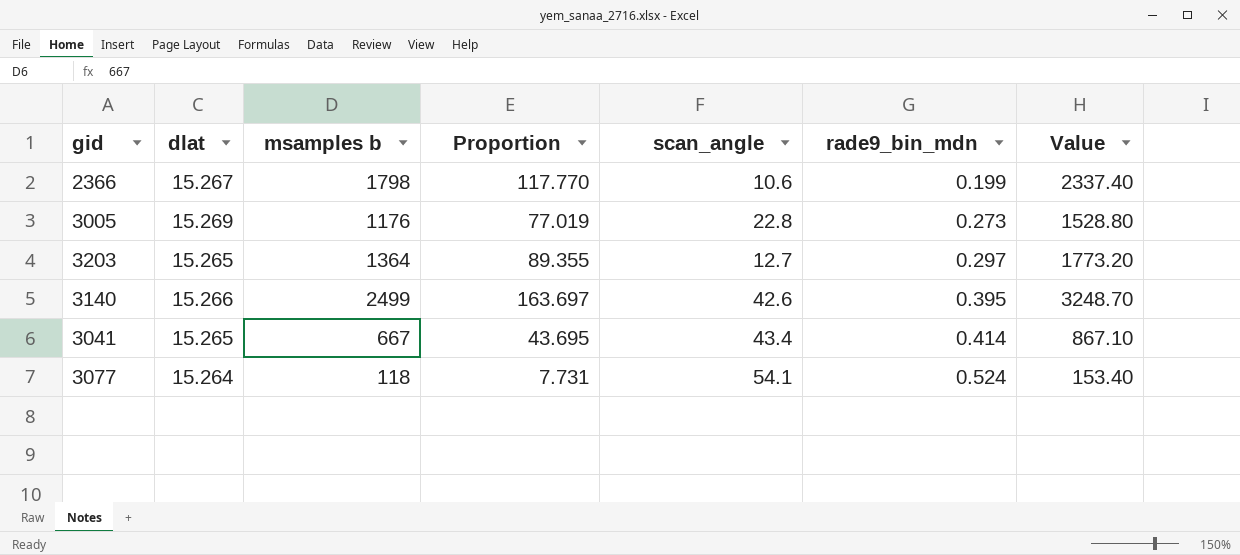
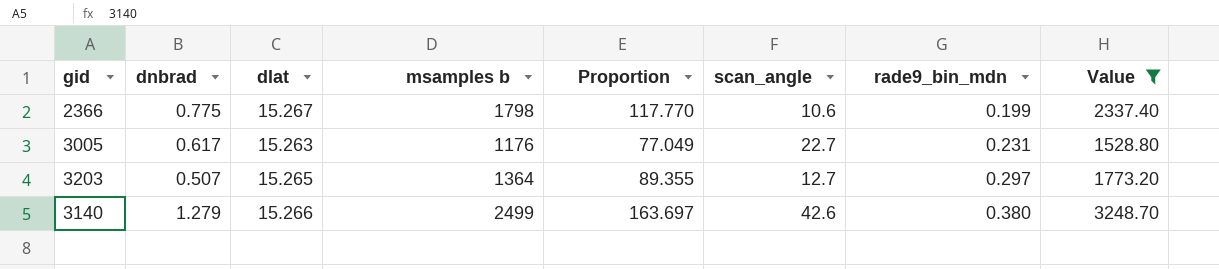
filter: none -> Value >= 1528.80
column dnbrad | position: none -> 2
3005 | dlat: 15.269 -> 15.263
3005 | Proportion: 77.019 -> 77.049
3005 | scan_angle: 22.8 -> 22.7
3005 | rade9_bin_mdn: 0.273 -> 0.231
3140 | rade9_bin_mdn: 0.395 -> 0.380

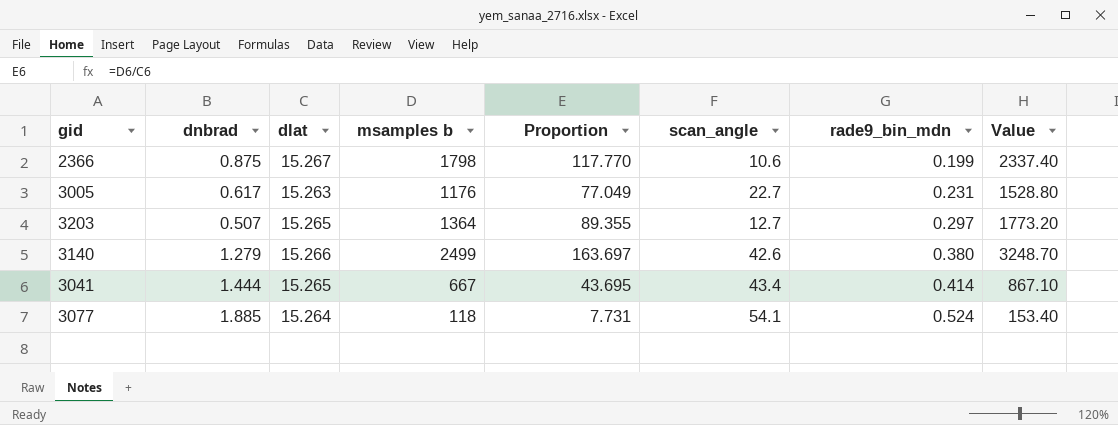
filter: Value >= 1528.80 -> none
2366 | dnbrad: 0.775 -> 0.875

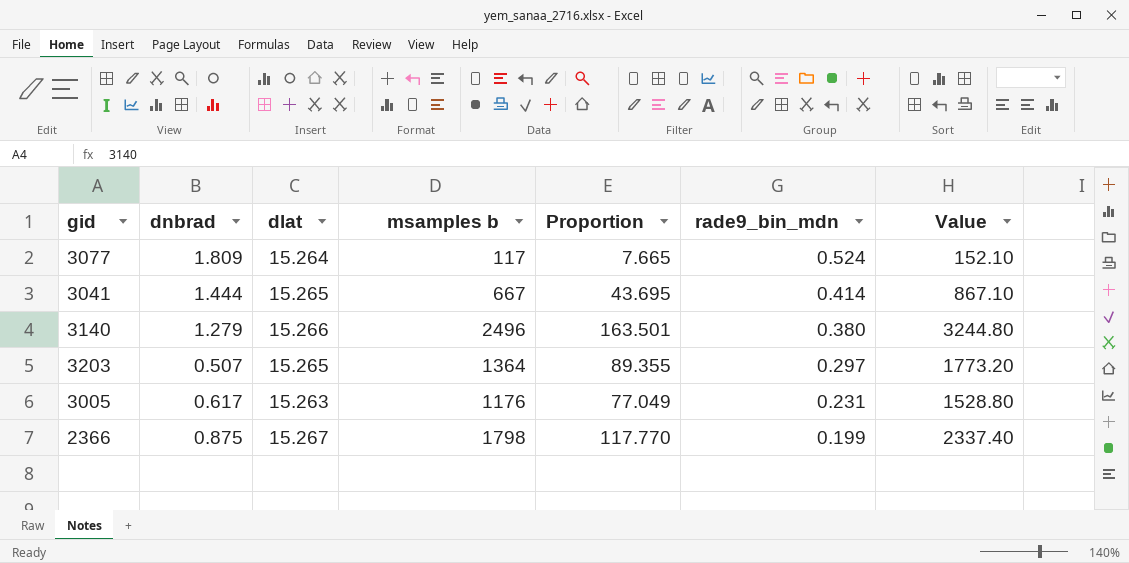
row order: rade9_bin_mdn ascending -> rade9_bin_mdn descending
column scan_angle | position: 6 -> none
3077 | dnbrad: 1.885 -> 1.809
3077 | msamples b: 118 -> 117
3077 | Proportion: 7.731 -> 7.665
3077 | Value: 153.40 -> 152.10
3140 | msamples b: 2499 -> 2496
3140 | Proportion: 163.697 -> 163.501
3140 | Value: 3248.70 -> 3244.80

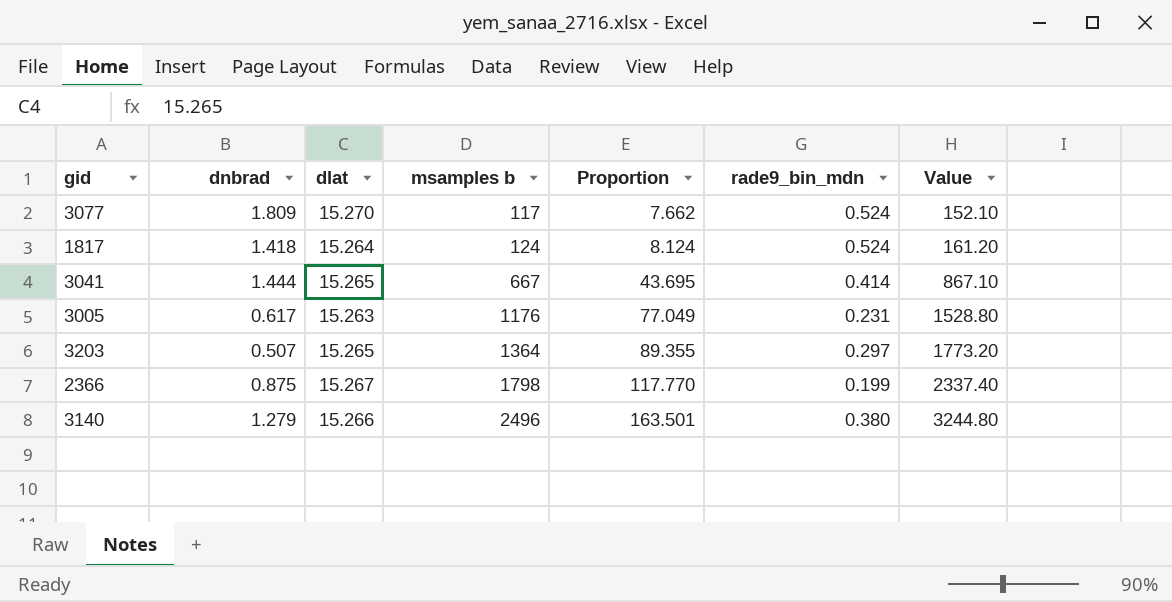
row order: rade9_bin_mdn descending -> msamples b ascending
3077 | dlat: 15.264 -> 15.270
3077 | Proportion: 7.665 -> 7.662
row 1817: none -> 1.418 | 15.264 | 124 | 8.124 | 0.524 | 161.20

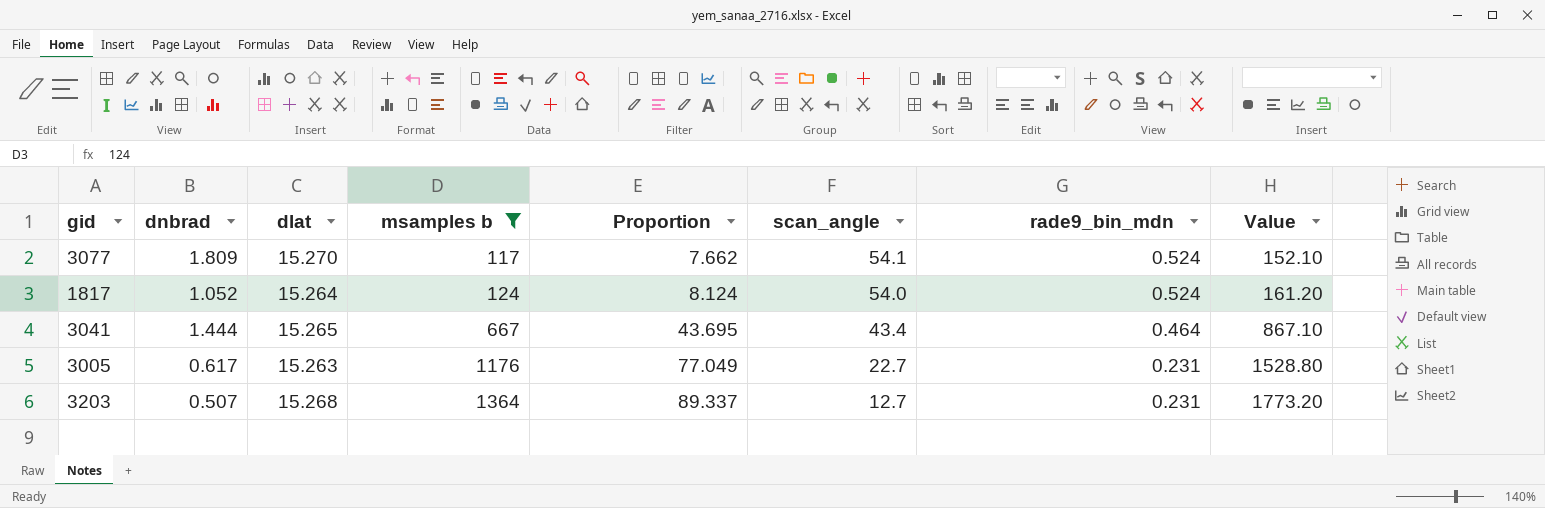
filter: none -> msamples b <= 1364
column scan_angle | position: none -> 6
1817 | dnbrad: 1.418 -> 1.052
3041 | rade9_bin_mdn: 0.414 -> 0.464
3203 | dlat: 15.265 -> 15.268
3203 | Proportion: 89.355 -> 89.337
3203 | rade9_bin_mdn: 0.297 -> 0.231

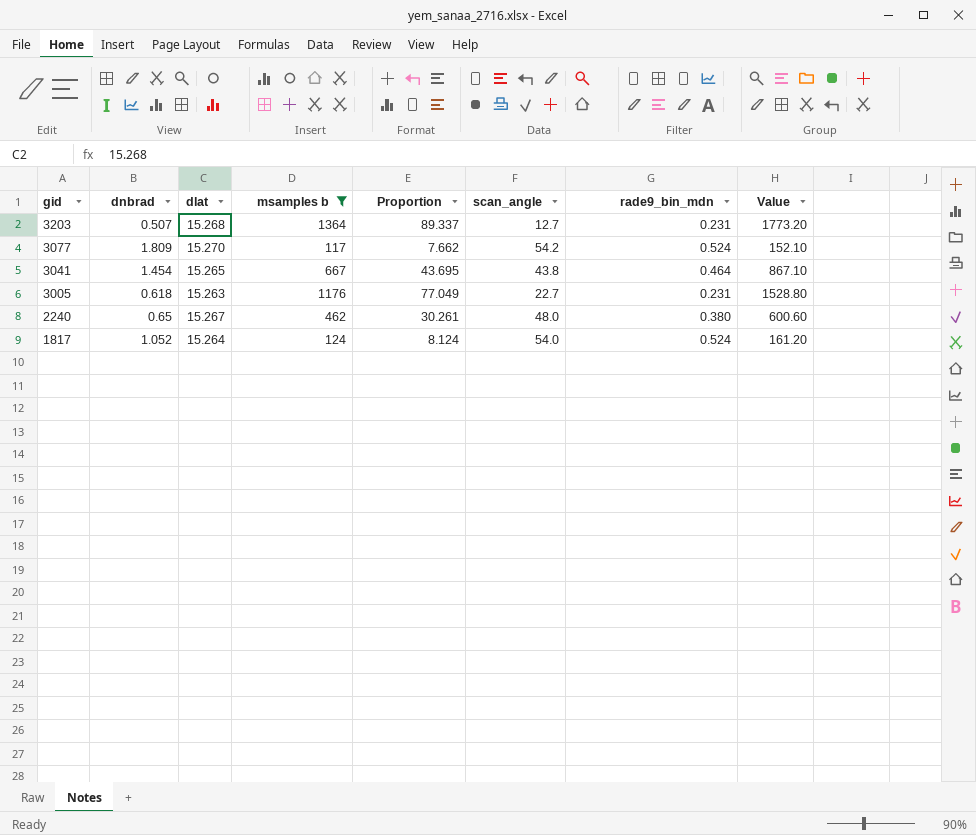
row order: msamples b ascending -> gid descending
3077 | scan_angle: 54.1 -> 54.2
3041 | dnbrad: 1.444 -> 1.454
3041 | scan_angle: 43.4 -> 43.8
3005 | dnbrad: 0.617 -> 0.618
row 2240: none -> 0.65 | 15.267 | 462 | 30.261 | 48.0 | 0.380 | 600.60

